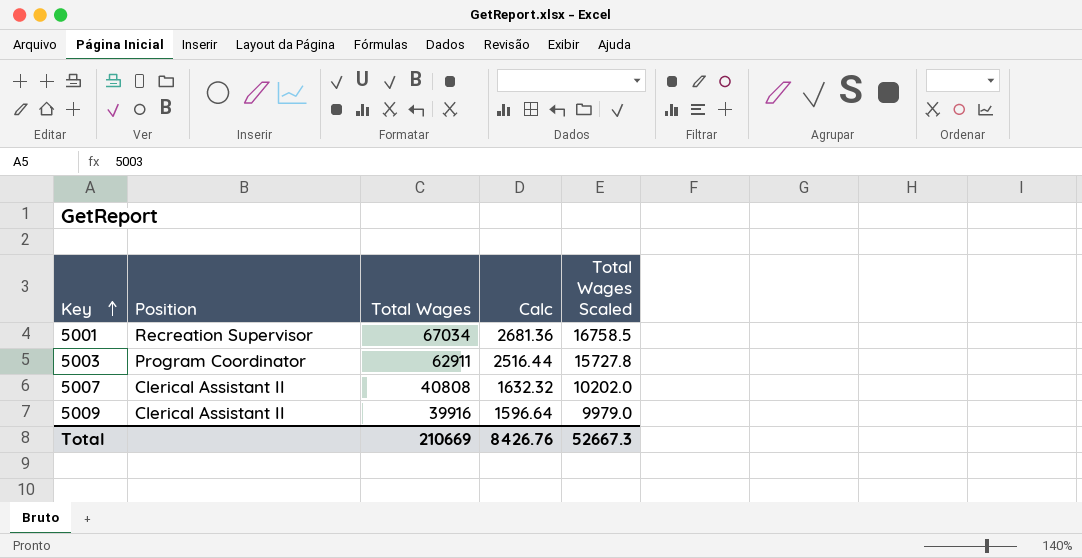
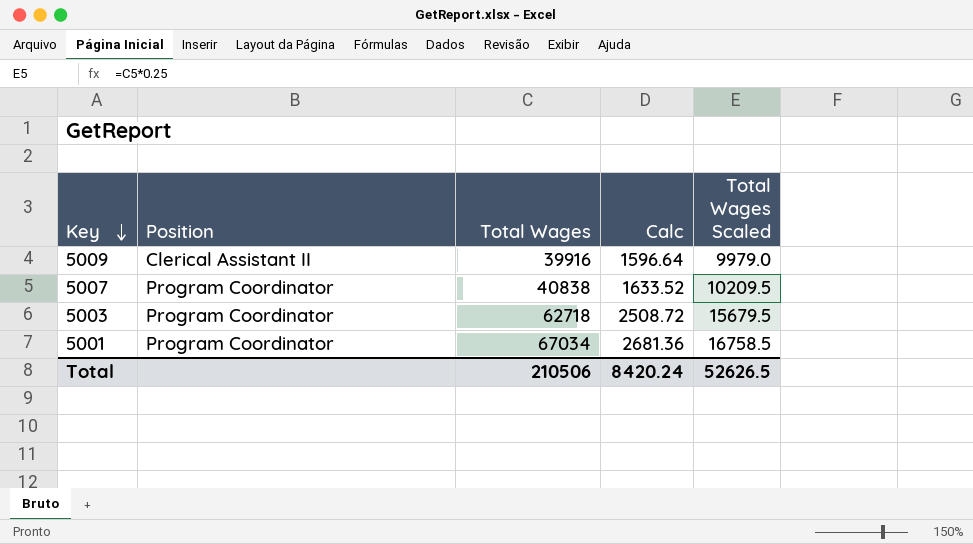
row order: Key ascending -> Key descending
5007 | Position: Clerical Assistant II -> Program Coordinator
5007 | Total Wages: 40808 -> 40838
5007 | Calc: 1632.32 -> 1633.52
5007 | Total Wages Scaled: 10202.0 -> 10209.5
5003 | Total Wages: 62911 -> 62718
5003 | Calc: 2516.44 -> 2508.72
5003 | Total Wages Scaled: 15727.8 -> 15679.5
5001 | Position: Recreation Supervisor -> Program Coordinator
Total | Total Wages: 210669 -> 210506
Total | Calc: 8426.76 -> 8420.24
Total | Total Wages Scaled: 52667.3 -> 52626.5

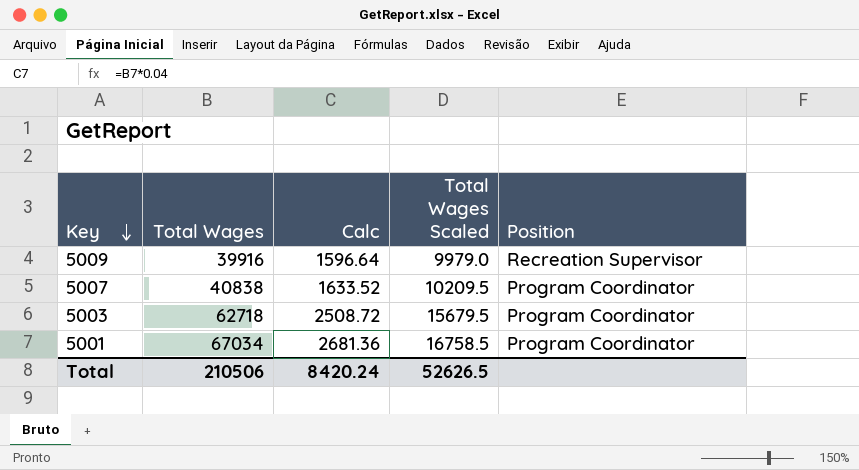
column Position | position: 2 -> 5
5009 | Position: Clerical Assistant II -> Recreation Supervisor

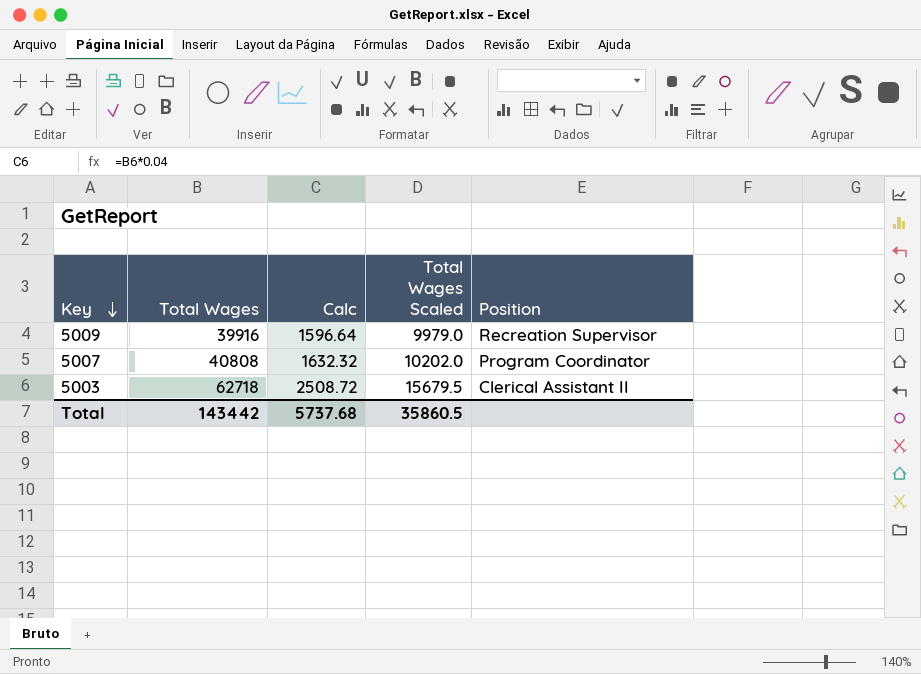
row 5001: 67034 | 2681.36 | 16758.5 | Program Coordinator -> none
5007 | Total Wages: 40838 -> 40808
5007 | Calc: 1633.52 -> 1632.32
5007 | Total Wages Scaled: 10209.5 -> 10202.0
5003 | Position: Program Coordinator -> Clerical Assistant II
Total | Total Wages: 210506 -> 143442
Total | Calc: 8420.24 -> 5737.68
Total | Total Wages Scaled: 52626.5 -> 35860.5

